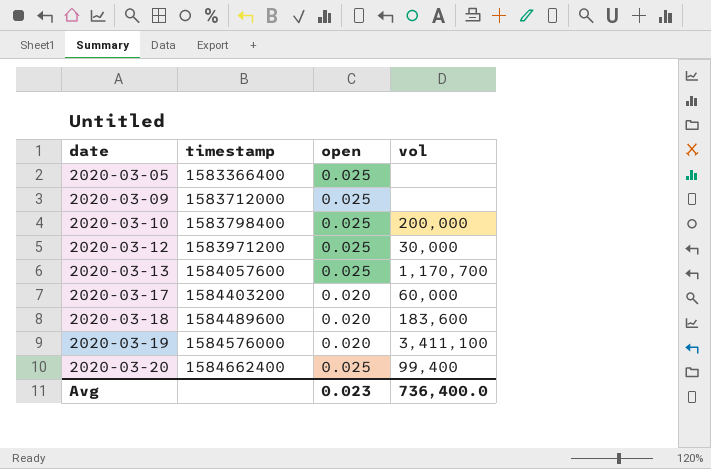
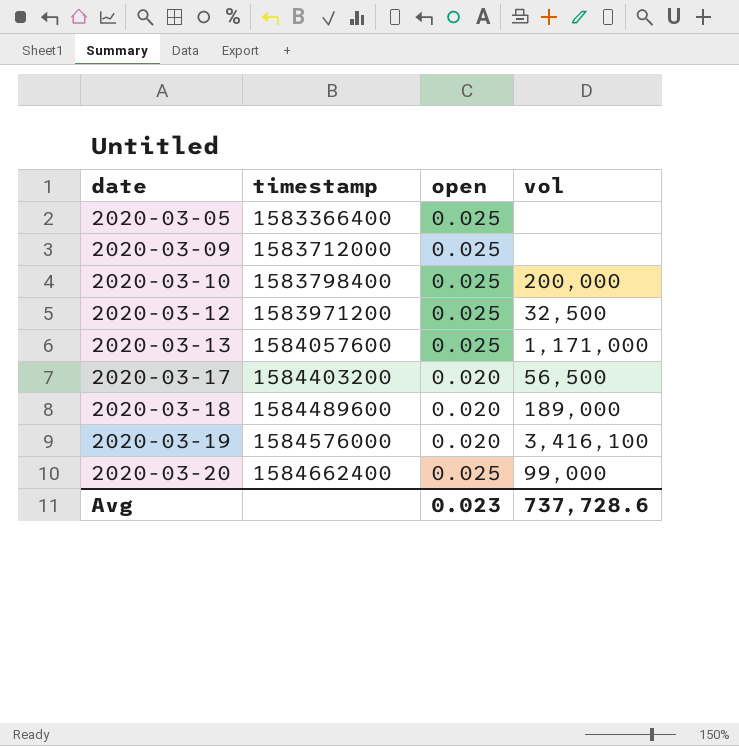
2020-03-12 | vol: 30,000 -> 32,500
2020-03-13 | vol: 1,170,700 -> 1,171,000
2020-03-17 | vol: 60,000 -> 56,500
2020-03-18 | vol: 183,600 -> 189,000
2020-03-19 | vol: 3,411,100 -> 3,416,100
2020-03-20 | vol: 99,400 -> 99,000
Avg | vol: 736,400.0 -> 737,728.6

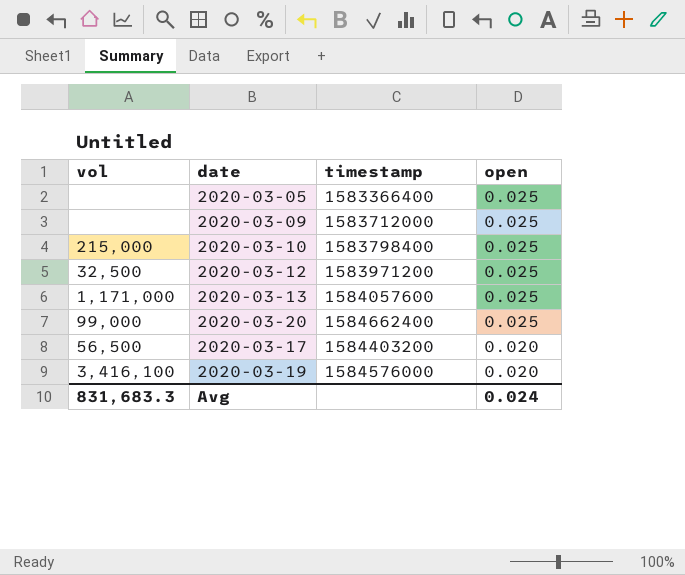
row order: date ascending -> open descending
column vol | position: 4 -> 1
row 2020-03-18: 1584489600 | 0.020 | 189,000 -> none
2020-03-10 | vol: 200,000 -> 215,000
Avg | vol: 737,728.6 -> 831,683.3
Avg | open: 0.023 -> 0.024

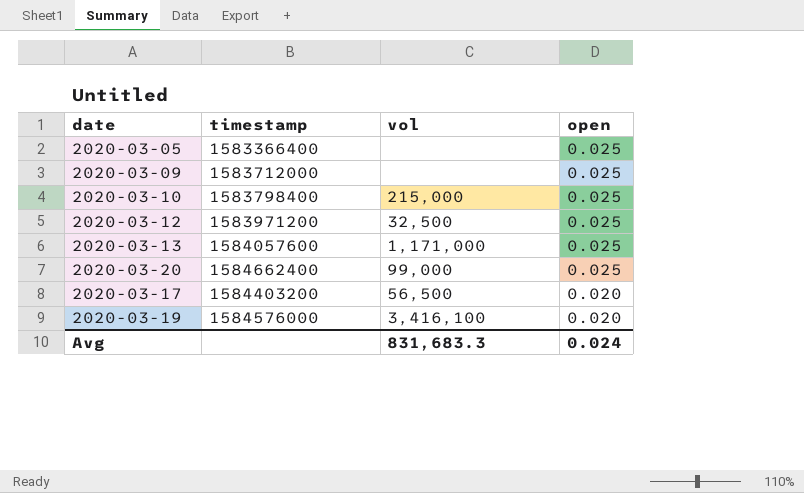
column vol | position: 1 -> 3

